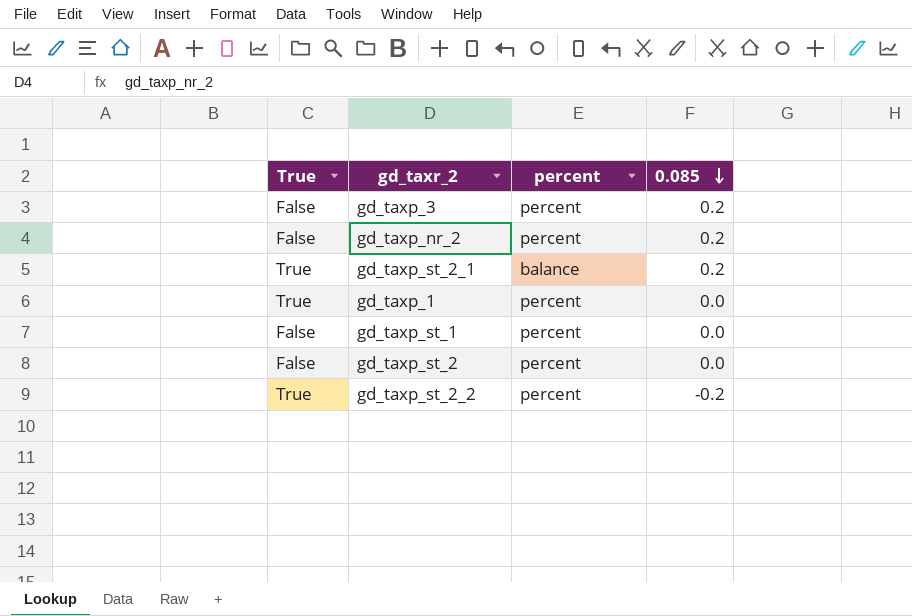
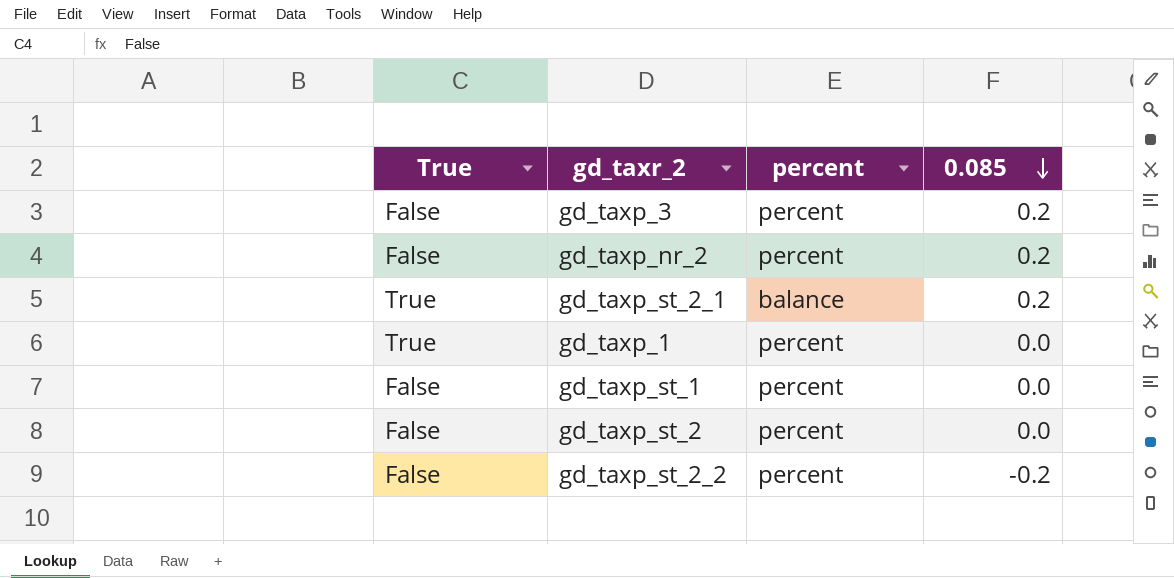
gd_taxp_st_2_2 | True: True -> False

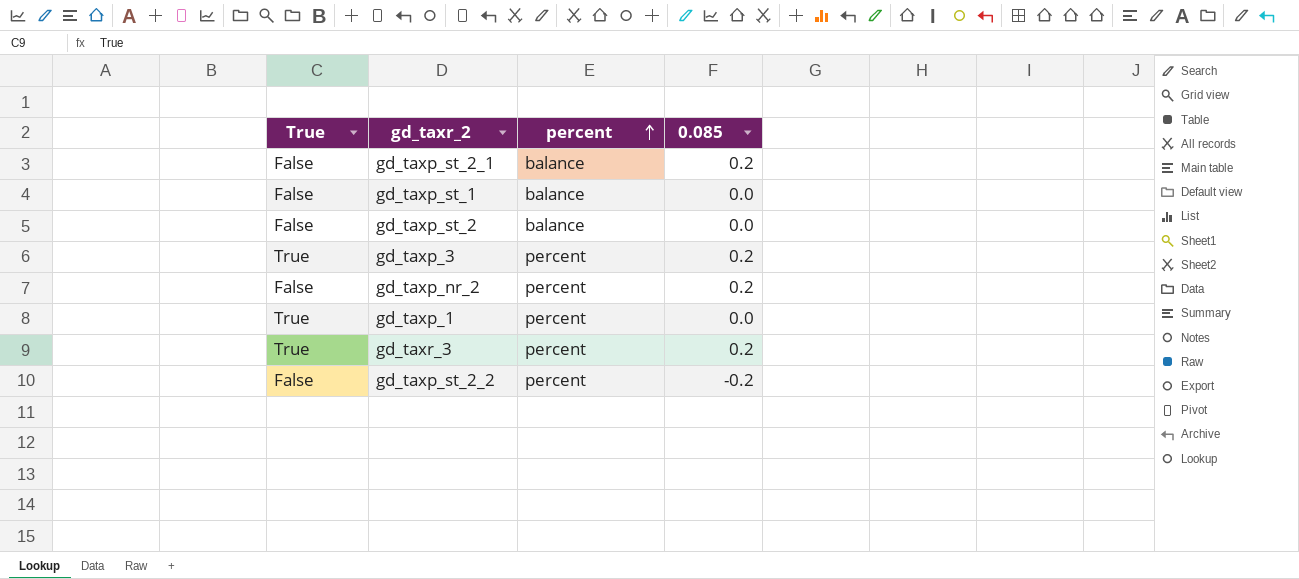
row order: 0.085 descending -> percent ascending
gd_taxp_st_2_1 | True: True -> False
gd_taxp_st_1 | percent: percent -> balance
gd_taxp_st_2 | percent: percent -> balance
gd_taxp_3 | True: False -> True
row gd_taxr_3: none -> True | percent | 0.2

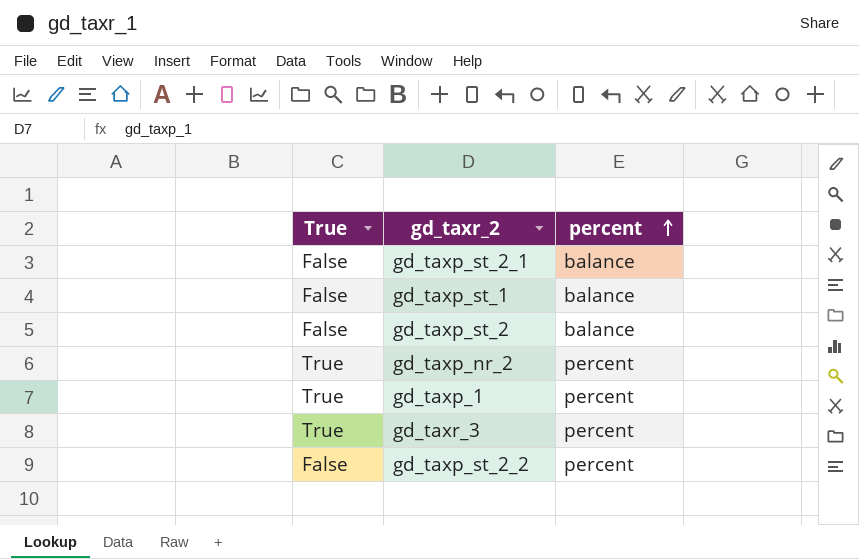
column 0.085 | position: 4 -> none
row gd_taxp_3: True | percent | 0.2 -> none
gd_taxp_nr_2 | True: False -> True

